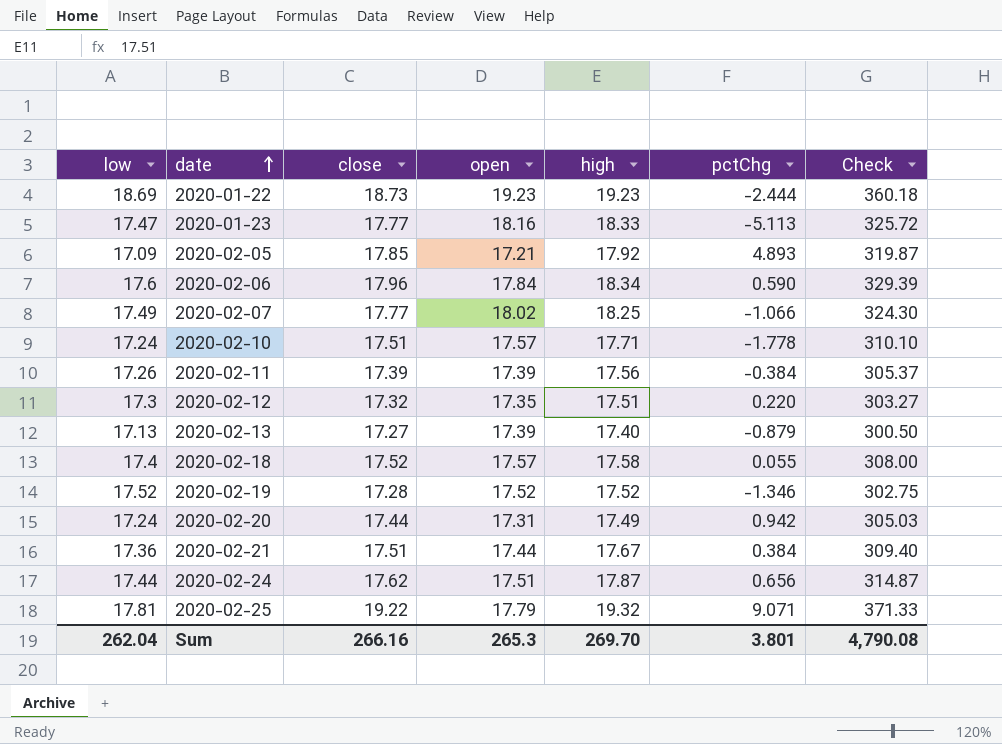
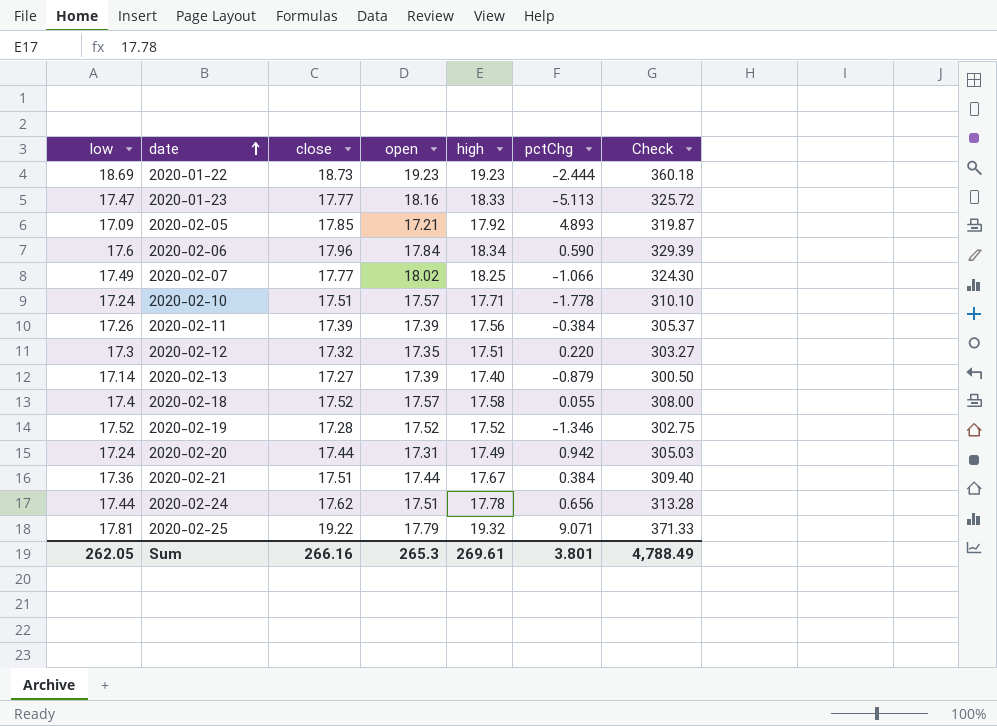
2020-02-13 | low: 17.13 -> 17.14
2020-02-24 | high: 17.87 -> 17.78
2020-02-24 | Check: 314.87 -> 313.28
Sum | low: 262.04 -> 262.05
Sum | high: 269.70 -> 269.61
Sum | Check: 4,790.08 -> 4,788.49

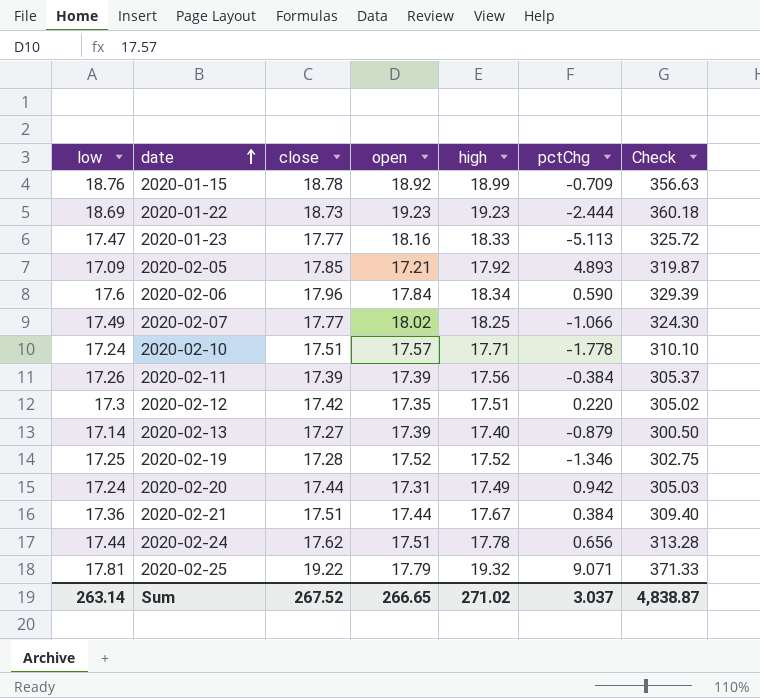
row 2020-02-18: 17.4 | 17.52 | 17.57 | 17.58 | 0.055 | 308.00 -> none
row 2020-01-15: none -> 18.76 | 18.78 | 18.92 | 18.99 | -0.709 | 356.63
2020-02-12 | close: 17.32 -> 17.42
2020-02-12 | Check: 303.27 -> 305.02
2020-02-19 | low: 17.52 -> 17.25
Sum | low: 262.05 -> 263.14
Sum | close: 266.16 -> 267.52
Sum | open: 265.3 -> 266.65
Sum | high: 269.61 -> 271.02
Sum | pctChg: 3.801 -> 3.037
Sum | Check: 4,788.49 -> 4,838.87

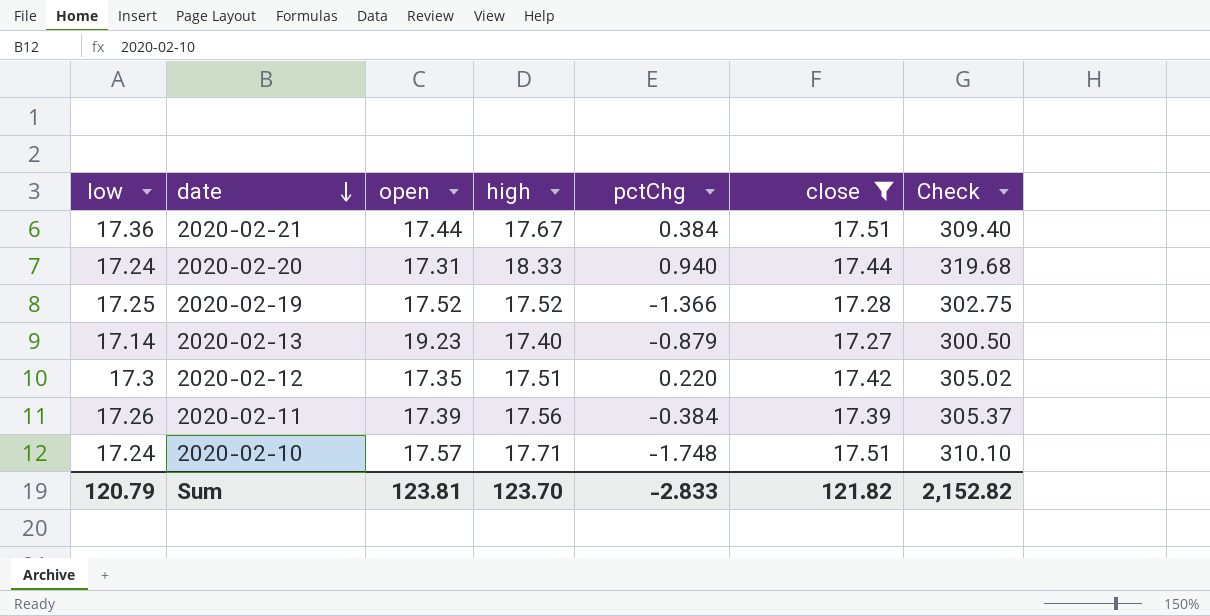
filter: none -> close <= 17.51
row order: date ascending -> date descending
column close | position: 3 -> 6
2020-02-20 | high: 17.49 -> 18.33
2020-02-20 | pctChg: 0.942 -> 0.940
2020-02-20 | Check: 305.03 -> 319.68
2020-02-19 | pctChg: -1.346 -> -1.366
2020-02-13 | open: 17.39 -> 19.23
2020-02-10 | pctChg: -1.778 -> -1.748
Sum | low: 263.14 -> 120.79
Sum | open: 266.65 -> 123.81
Sum | high: 271.02 -> 123.70
Sum | pctChg: 3.037 -> -2.833
Sum | close: 267.52 -> 121.82
Sum | Check: 4,838.87 -> 2,152.82

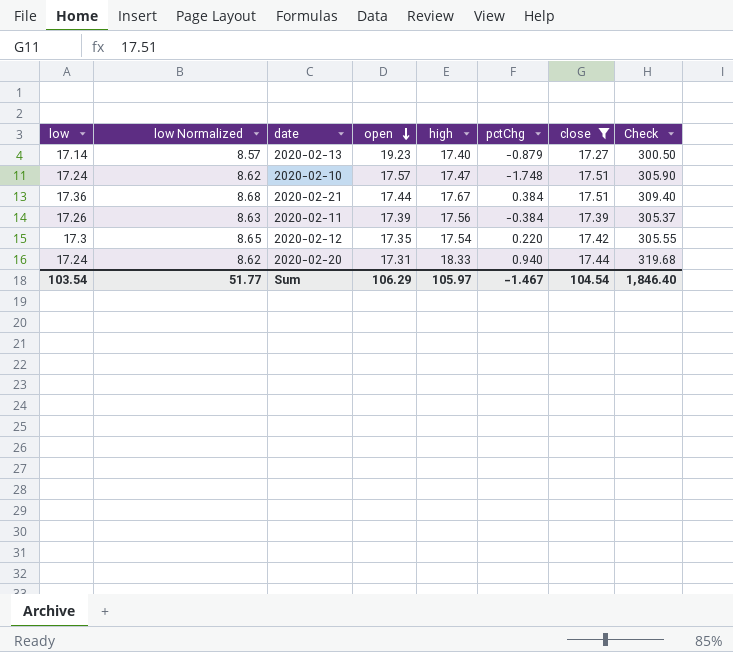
row order: date descending -> open descending
column low Normalized | formula: none -> [low] * 0.5
row 2020-02-19: 17.25 | 17.52 | 17.52 | -1.366 | 17.28 | 302.75 -> none
2020-02-10 | high: 17.71 -> 17.47
2020-02-10 | Check: 310.10 -> 305.90
2020-02-12 | high: 17.51 -> 17.54
2020-02-12 | Check: 305.02 -> 305.55
Sum | low: 120.79 -> 103.54
Sum | open: 123.81 -> 106.29
Sum | high: 123.70 -> 105.97
Sum | pctChg: -2.833 -> -1.467
Sum | close: 121.82 -> 104.54
Sum | Check: 2,152.82 -> 1,846.40

